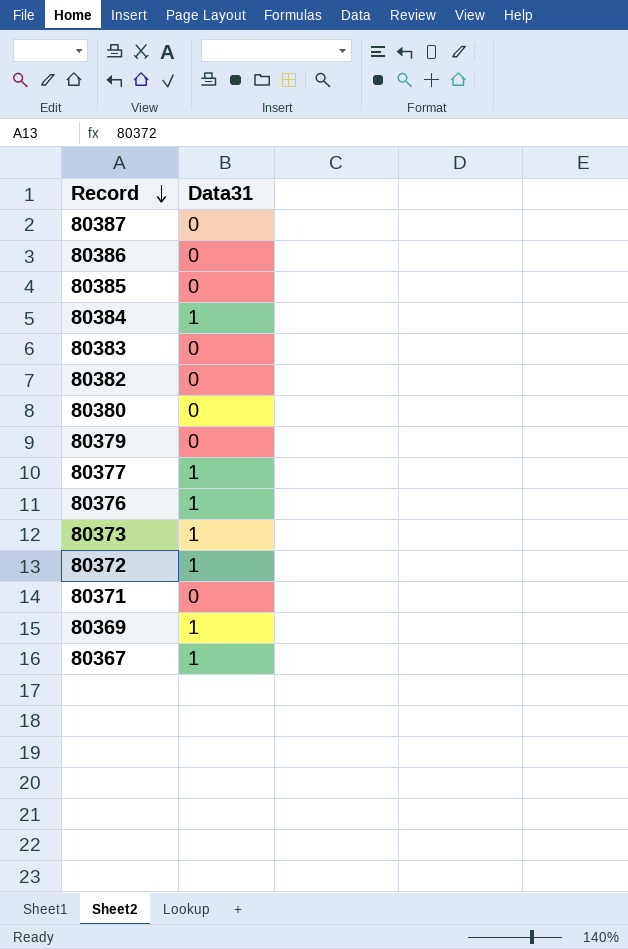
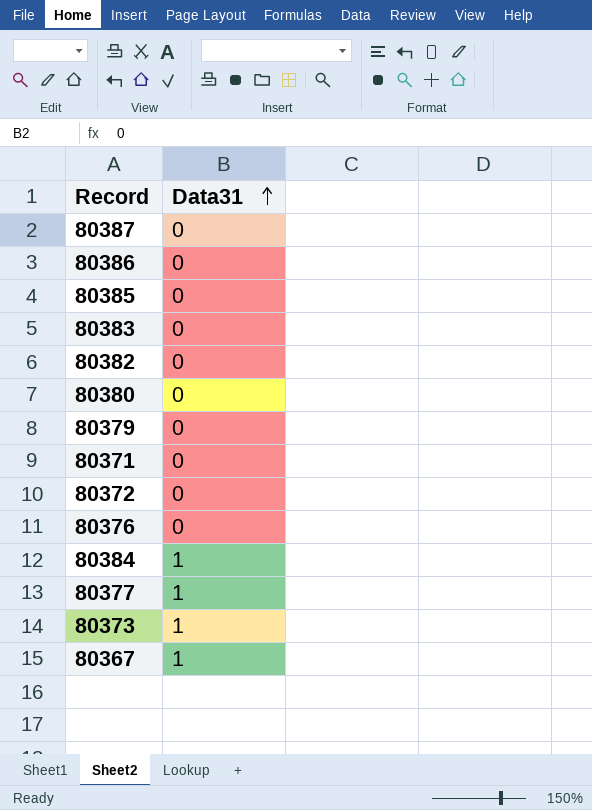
row order: Record descending -> Data31 ascending
row 80369: 1 -> none
80372 | Data31: 1 -> 0
80376 | Data31: 1 -> 0

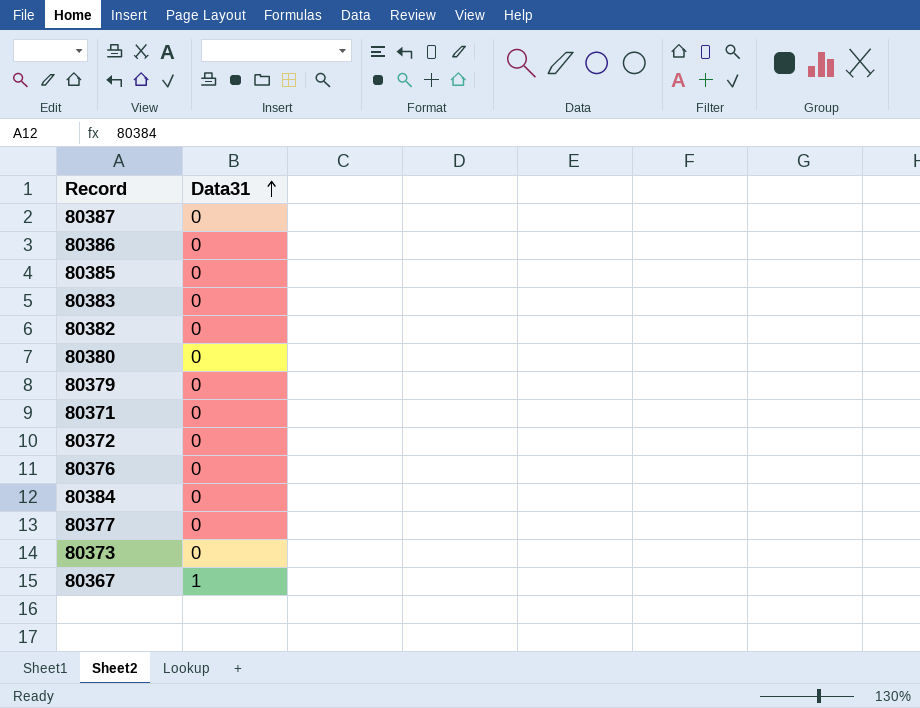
80384 | Data31: 1 -> 0
80377 | Data31: 1 -> 0
80373 | Data31: 1 -> 0

